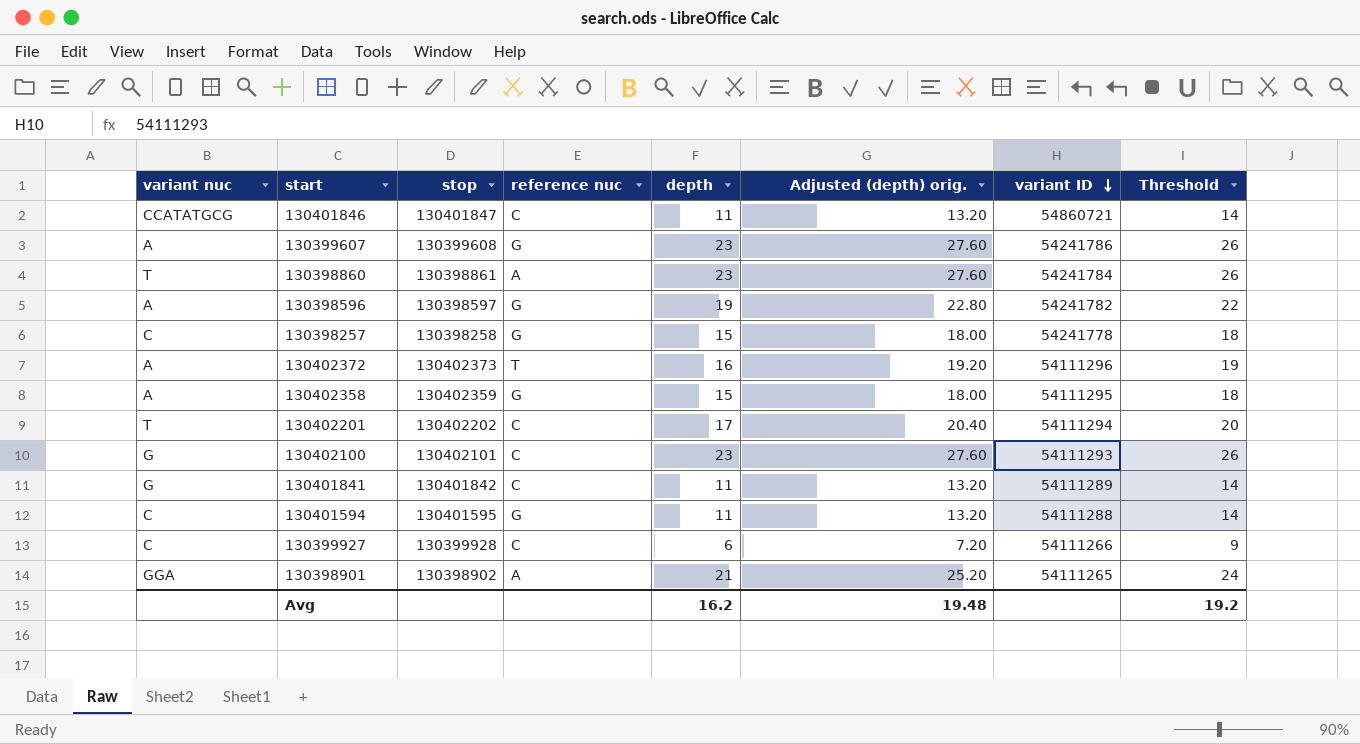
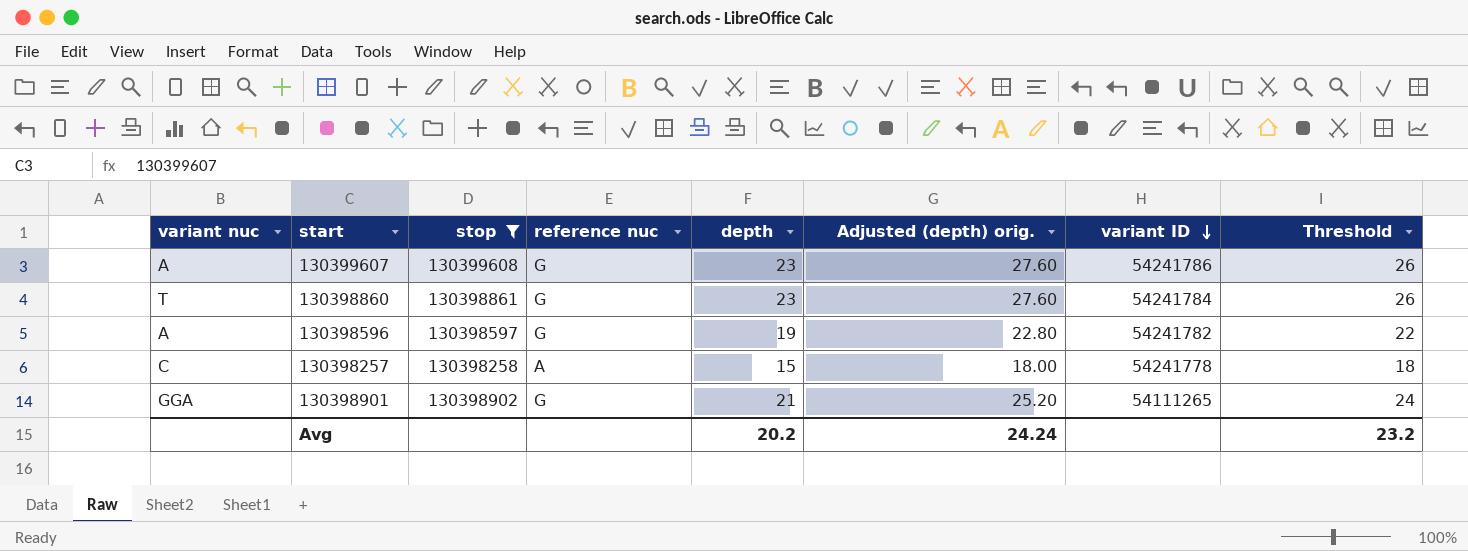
filter: none -> stop <= 130399608
130398860 | reference nuc: A -> G
130398257 | reference nuc: G -> A
130398901 | reference nuc: A -> G
Avg | depth: 16.2 -> 20.2
Avg | Adjusted (depth) orig.: 19.48 -> 24.24
Avg | Threshold: 19.2 -> 23.2

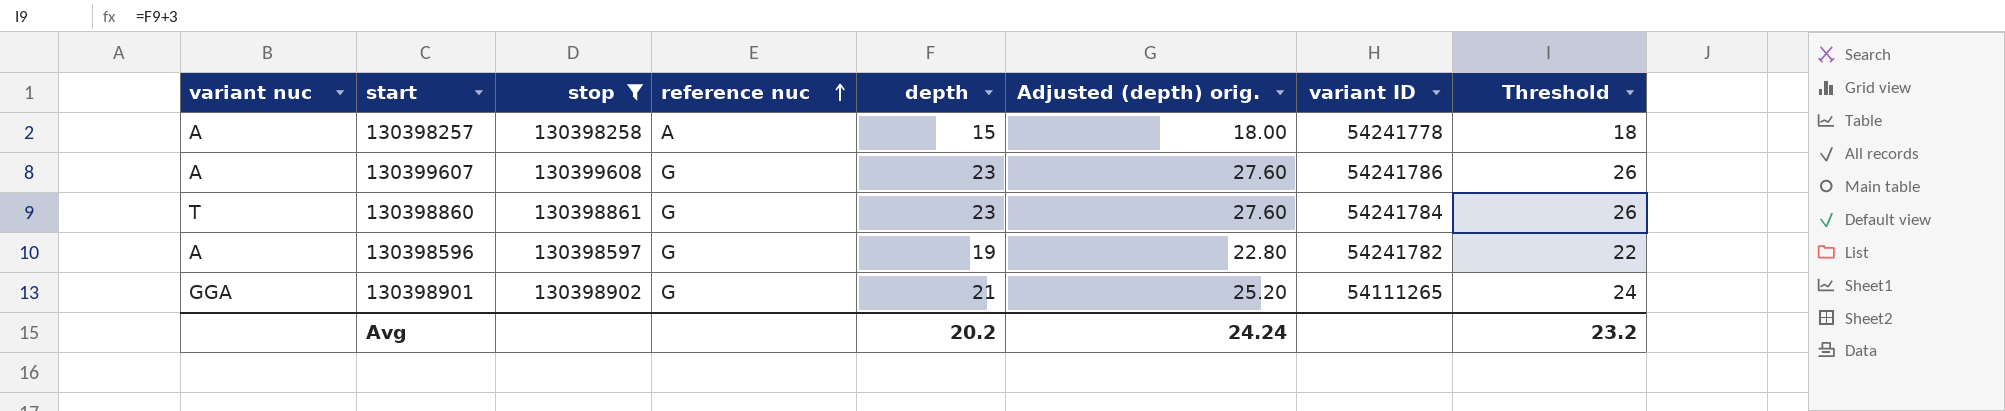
row order: variant ID descending -> reference nuc ascending
130398257 | variant nuc: C -> A

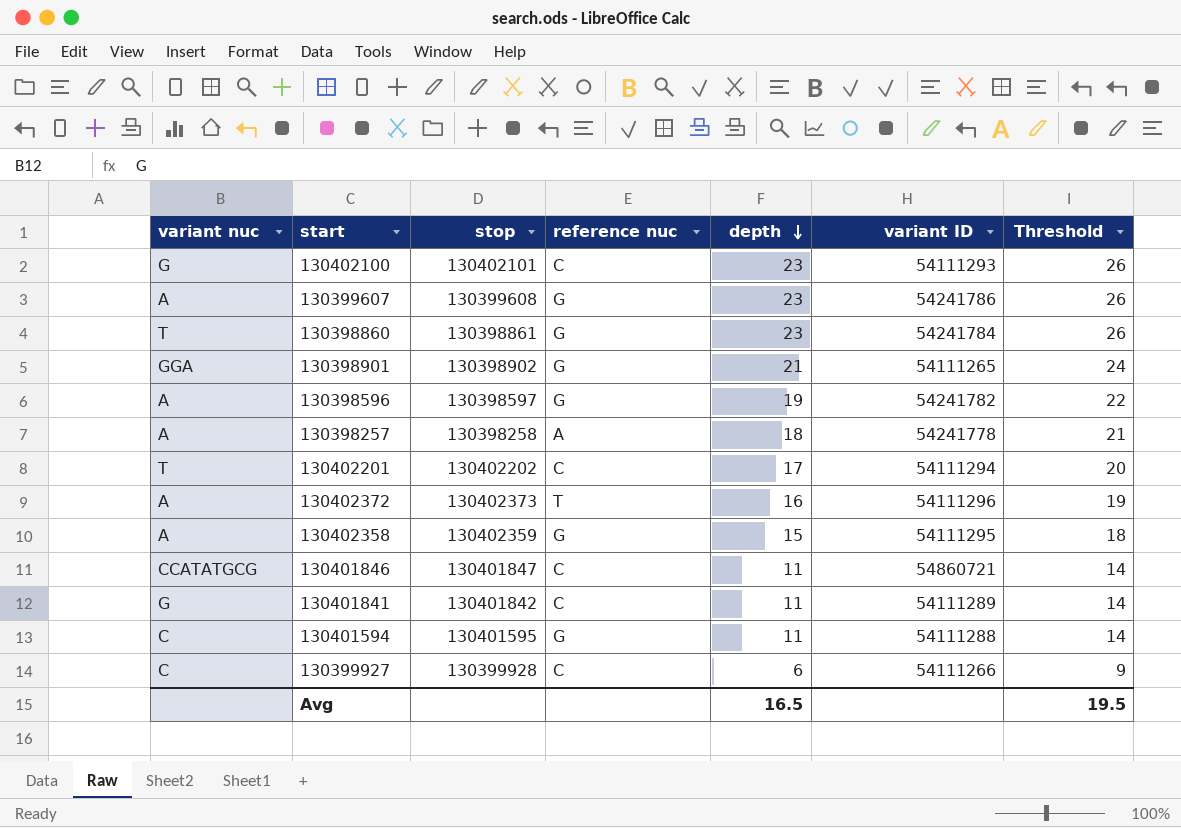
filter: stop <= 130399608 -> none
row order: reference nuc ascending -> depth descending
column Adjusted (depth) orig. | formula: [depth] * 1.2 -> none
130398257 | depth: 15 -> 18
130398257 | Threshold: 18 -> 21
Avg | depth: 20.2 -> 16.5
Avg | Threshold: 23.2 -> 19.5

